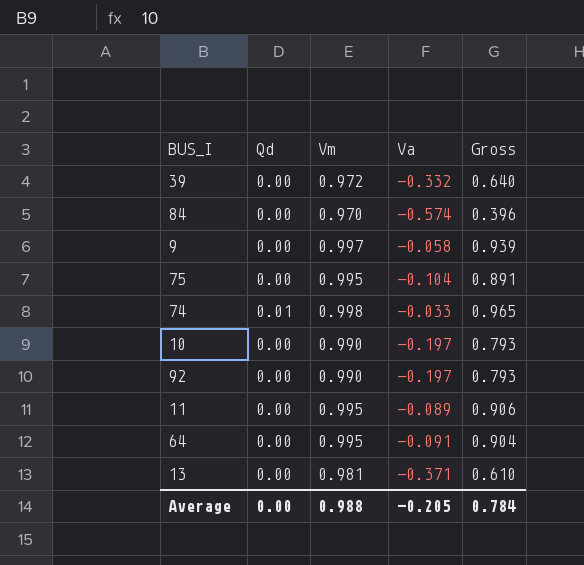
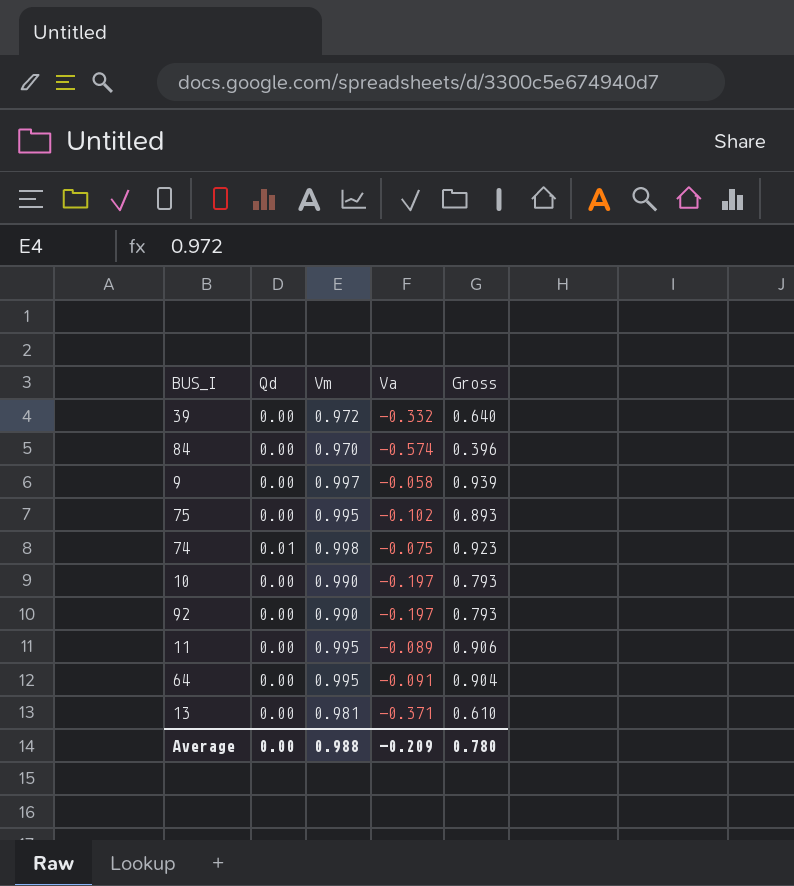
75 | Va: -0.104 -> -0.102
75 | Gross: 0.891 -> 0.893
74 | Va: -0.033 -> -0.075
74 | Gross: 0.965 -> 0.923
Average | Va: -0.205 -> -0.209
Average | Gross: 0.784 -> 0.780

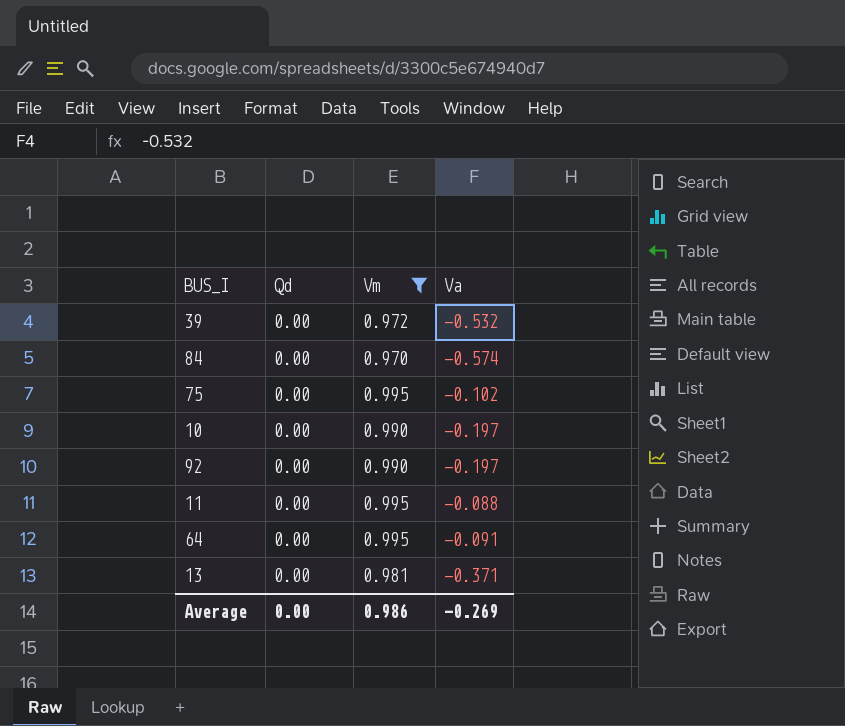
filter: none -> Vm <= 0.995
column Gross | formula: [Vm] + [Va] -> none
39 | Va: -0.332 -> -0.532
11 | Va: -0.089 -> -0.088
Average | Vm: 0.988 -> 0.986
Average | Va: -0.209 -> -0.269

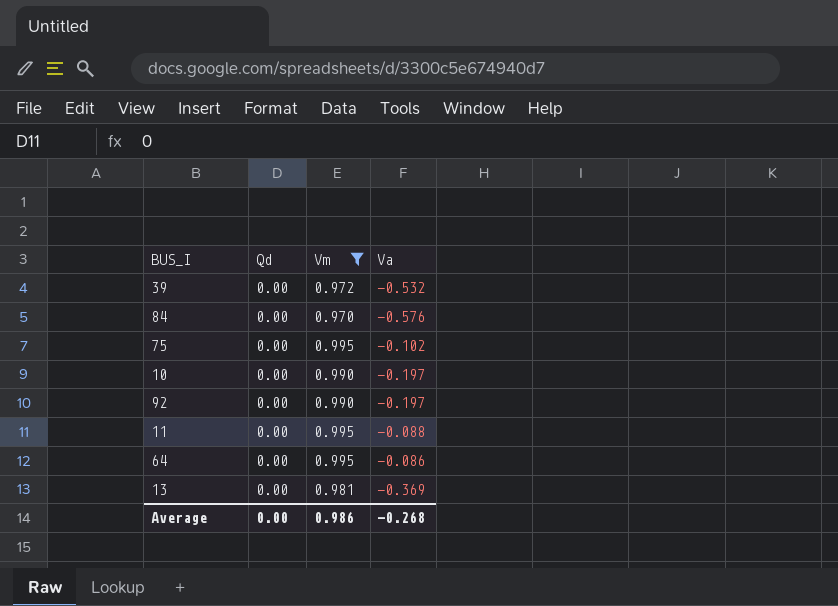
84 | Va: -0.574 -> -0.576
64 | Va: -0.091 -> -0.086
13 | Va: -0.371 -> -0.369
Average | Va: -0.269 -> -0.268

